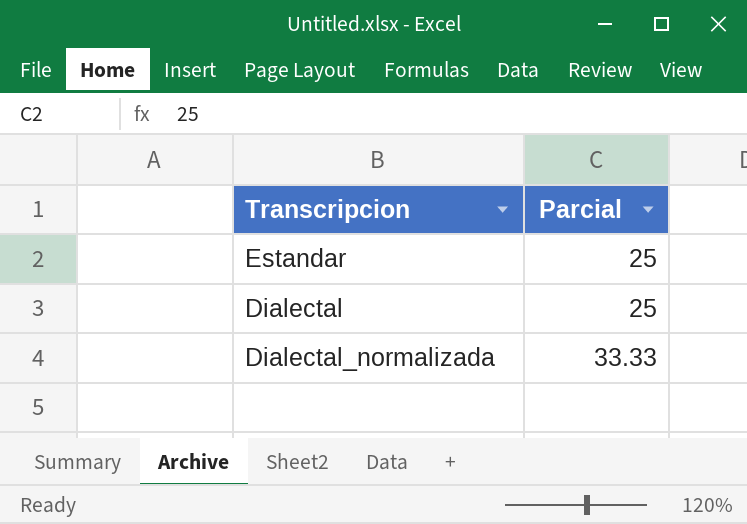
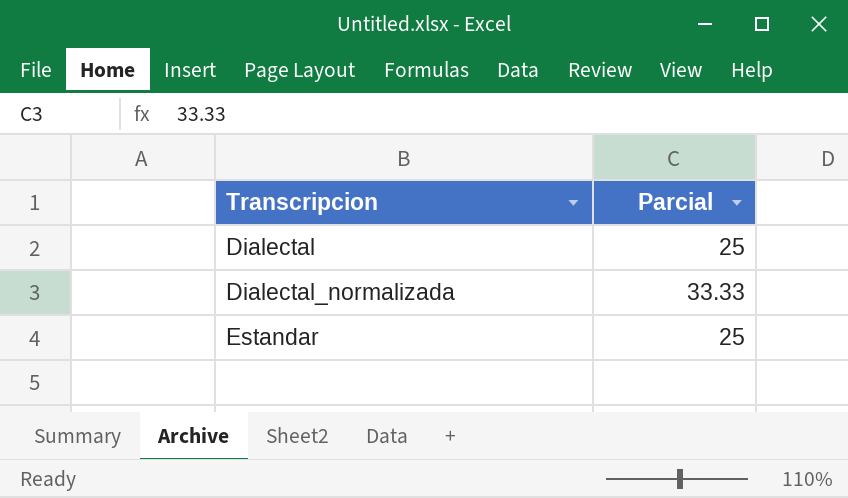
row order: Parcial ascending -> Transcripcion ascending

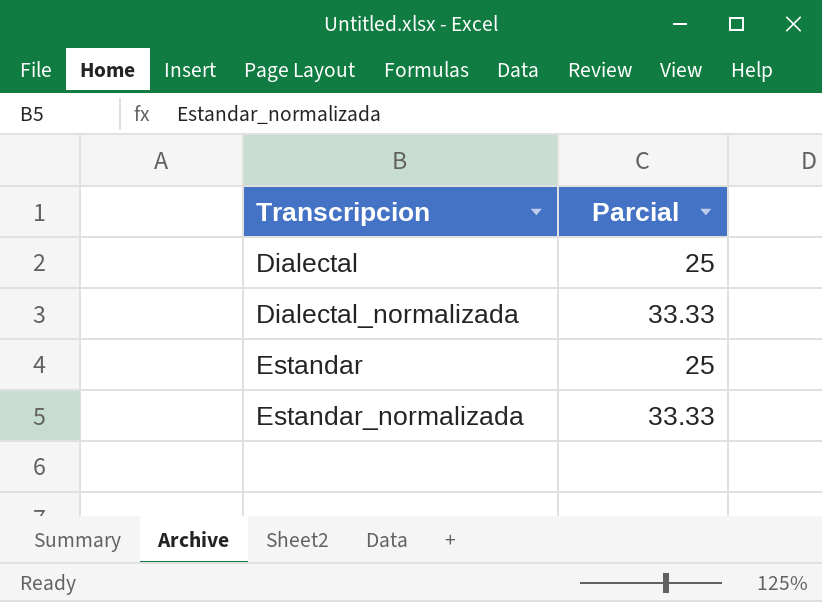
row Estandar_normalizada: none -> 33.33

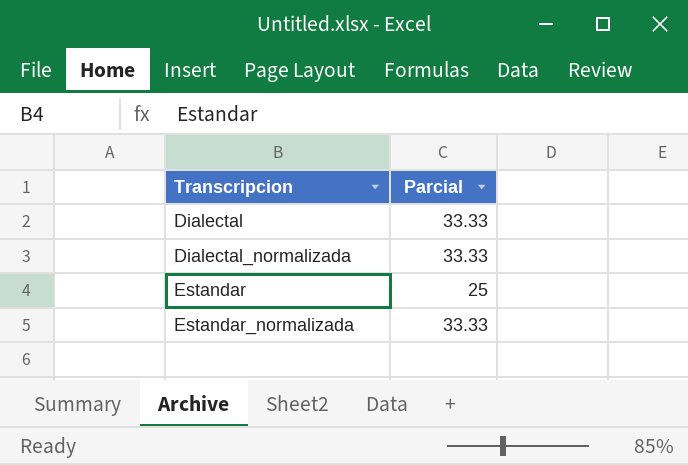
Dialectal | Parcial: 25 -> 33.33

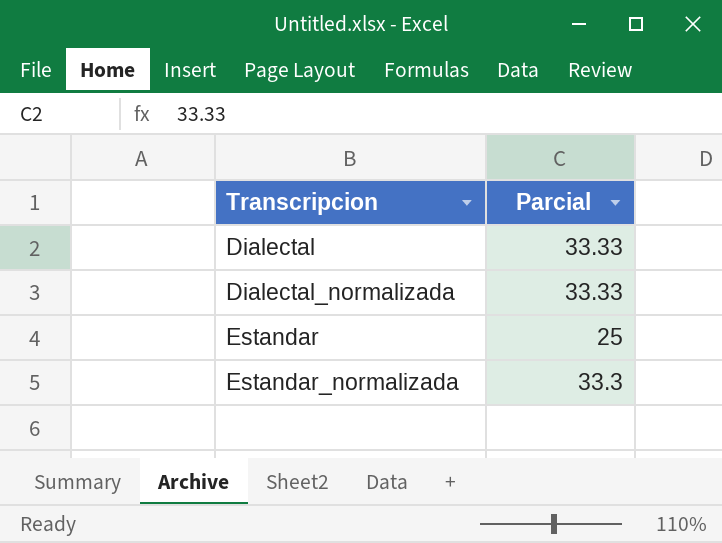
Estandar_normalizada | Parcial: 33.33 -> 33.3

